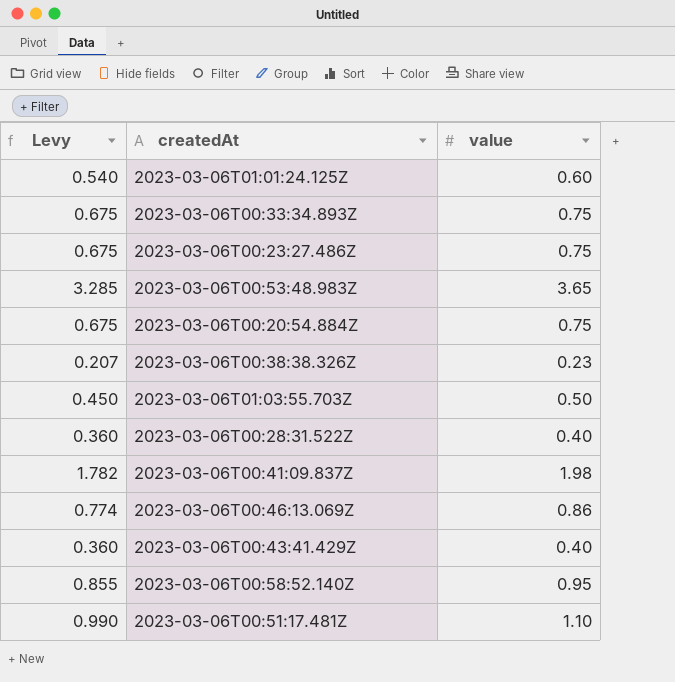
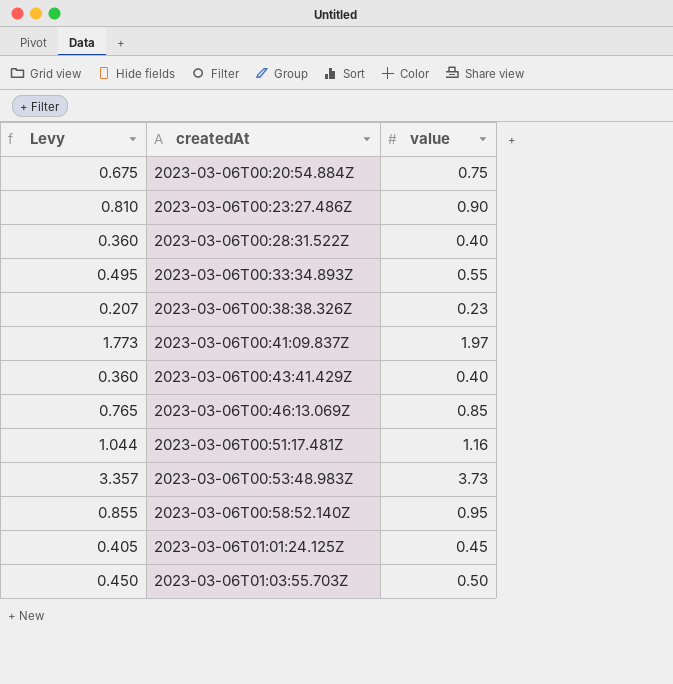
row order: none -> createdAt ascending
2023-03-06T00:23:27.486Z | Levy: 0.675 -> 0.810
2023-03-06T00:23:27.486Z | value: 0.75 -> 0.90
2023-03-06T00:33:34.893Z | Levy: 0.675 -> 0.495
2023-03-06T00:33:34.893Z | value: 0.75 -> 0.55
2023-03-06T00:41:09.837Z | Levy: 1.782 -> 1.773
2023-03-06T00:41:09.837Z | value: 1.98 -> 1.97
2023-03-06T00:46:13.069Z | Levy: 0.774 -> 0.765
2023-03-06T00:46:13.069Z | value: 0.86 -> 0.85
2023-03-06T00:51:17.481Z | Levy: 0.990 -> 1.044
2023-03-06T00:51:17.481Z | value: 1.10 -> 1.16
2023-03-06T00:53:48.983Z | Levy: 3.285 -> 3.357
2023-03-06T00:53:48.983Z | value: 3.65 -> 3.73
2023-03-06T01:01:24.125Z | Levy: 0.540 -> 0.405
2023-03-06T01:01:24.125Z | value: 0.60 -> 0.45

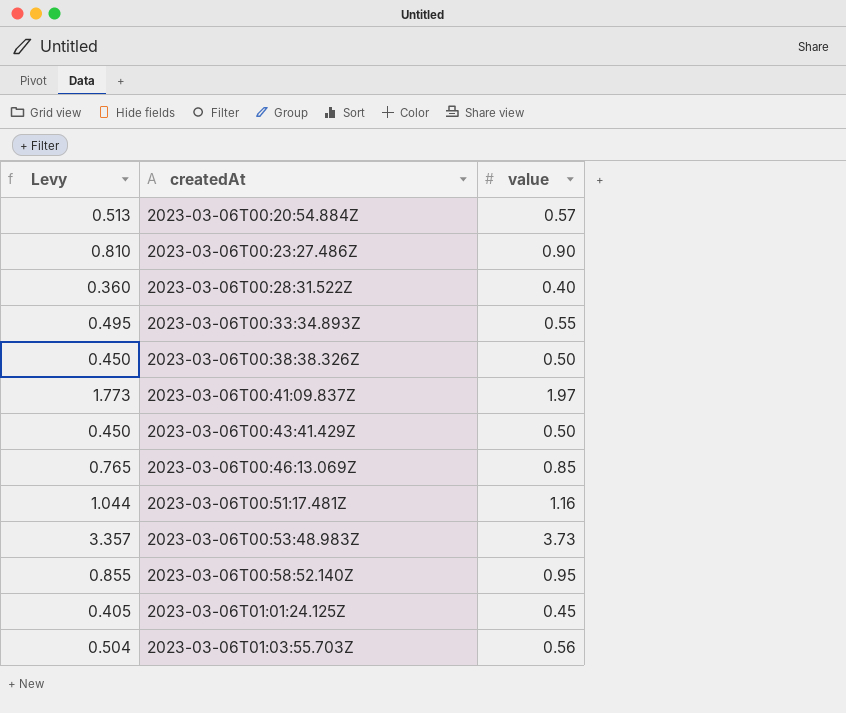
2023-03-06T00:20:54.884Z | Levy: 0.675 -> 0.513
2023-03-06T00:20:54.884Z | value: 0.75 -> 0.57
2023-03-06T00:38:38.326Z | Levy: 0.207 -> 0.450
2023-03-06T00:38:38.326Z | value: 0.23 -> 0.50
2023-03-06T00:43:41.429Z | Levy: 0.360 -> 0.450
2023-03-06T00:43:41.429Z | value: 0.40 -> 0.50
2023-03-06T01:03:55.703Z | Levy: 0.450 -> 0.504
2023-03-06T01:03:55.703Z | value: 0.50 -> 0.56

